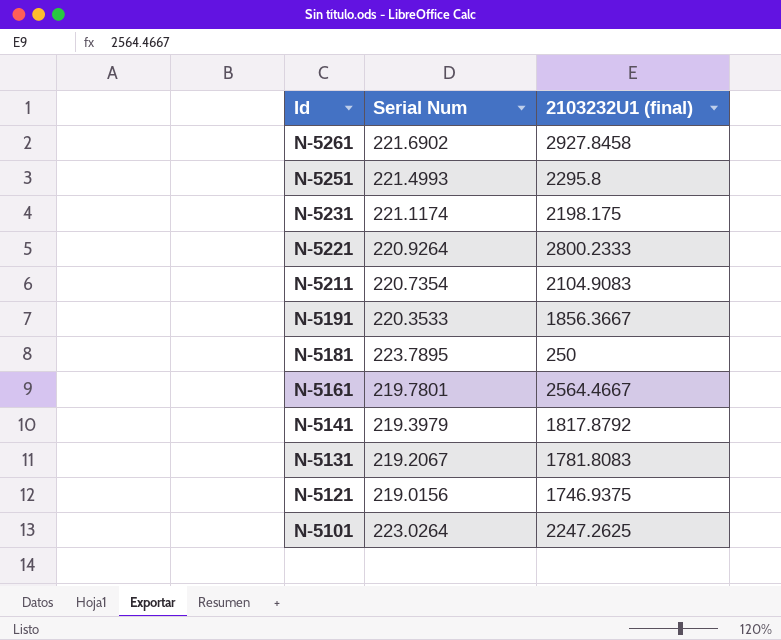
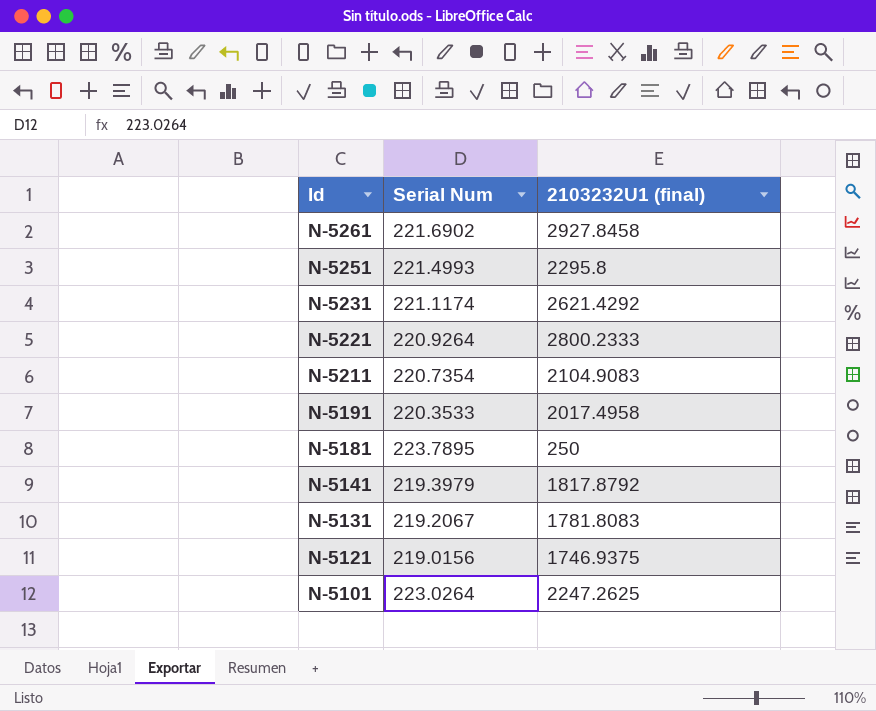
row N-5161: 219.7801 | 2564.4667 -> none
N-5231 | 2103232U1 (final): 2198.175 -> 2621.4292
N-5191 | 2103232U1 (final): 1856.3667 -> 2017.4958

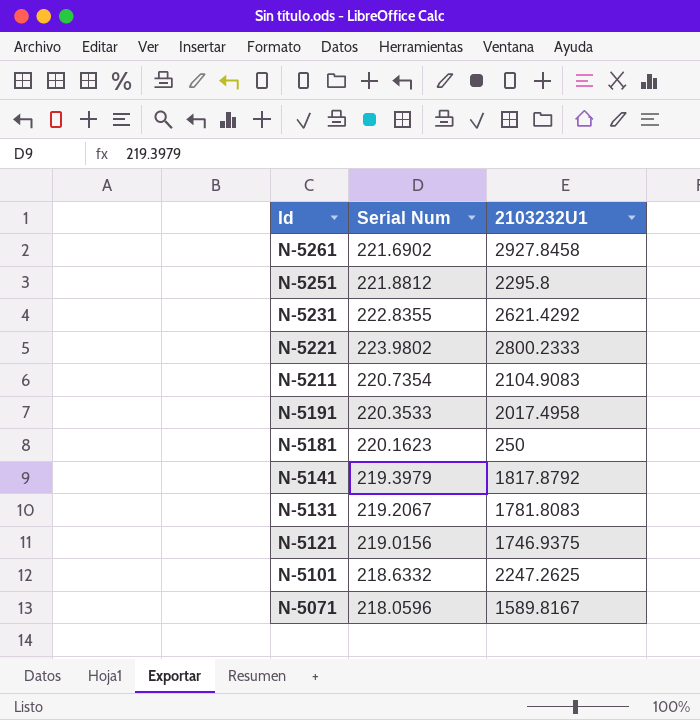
column name: 2103232U1 (final) -> 2103232U1
N-5251 | Serial Num: 221.4993 -> 221.8812
N-5231 | Serial Num: 221.1174 -> 222.8355
N-5221 | Serial Num: 220.9264 -> 223.9802
N-5181 | Serial Num: 223.7895 -> 220.1623
N-5101 | Serial Num: 223.0264 -> 218.6332
row N-5071: none -> 218.0596 | 1589.8167

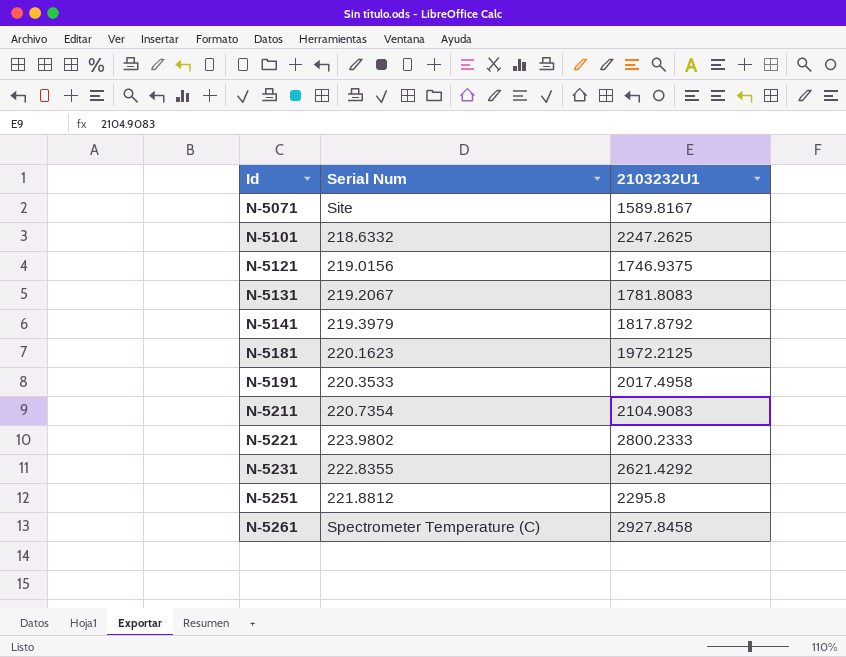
row order: Id descending -> Id ascending
N-5071 | Serial Num: 218.0596 -> Site
N-5181 | 2103232U1: 250 -> 1972.2125
N-5261 | Serial Num: 221.6902 -> Spectrometer Temperature (C)

